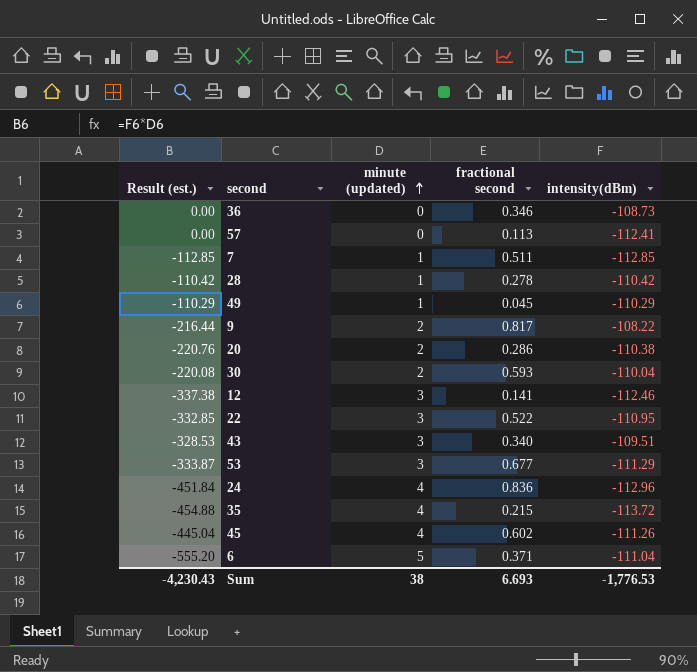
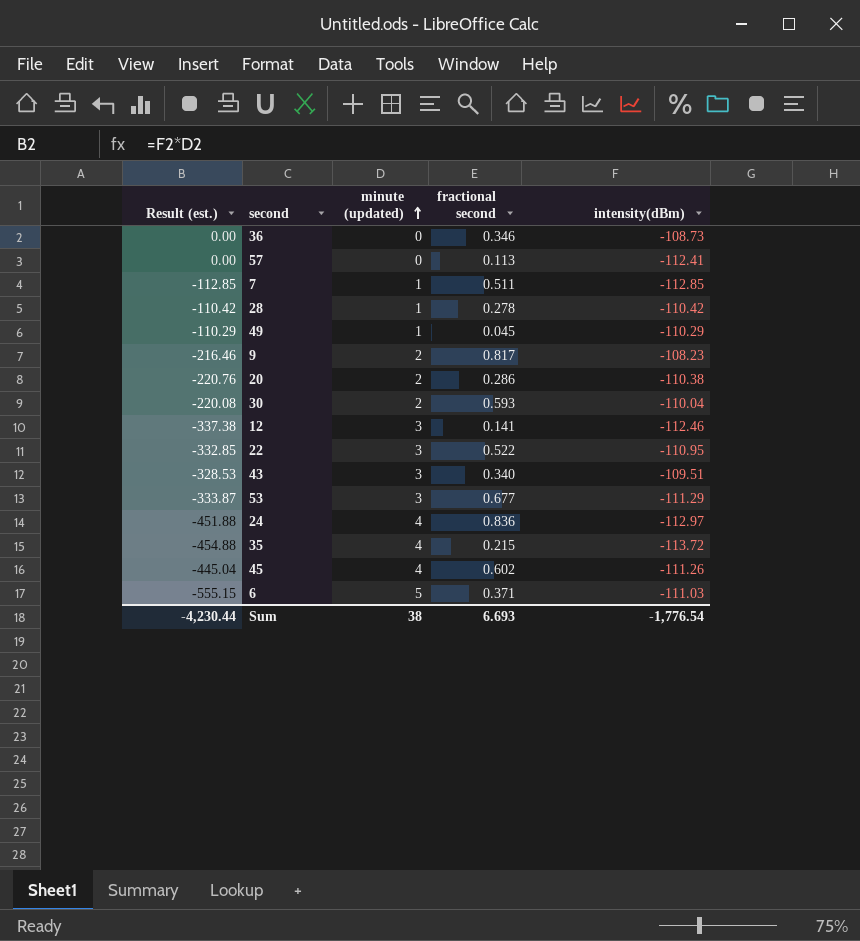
9 | Result (est.): -216.44 -> -216.46
9 | intensity(dBm): -108.22 -> -108.23
24 | Result (est.): -451.84 -> -451.88
24 | intensity(dBm): -112.96 -> -112.97
6 | Result (est.): -555.20 -> -555.15
6 | intensity(dBm): -111.04 -> -111.03
Sum | Result (est.): -4,230.43 -> -4,230.44
Sum | intensity(dBm): -1,776.53 -> -1,776.54

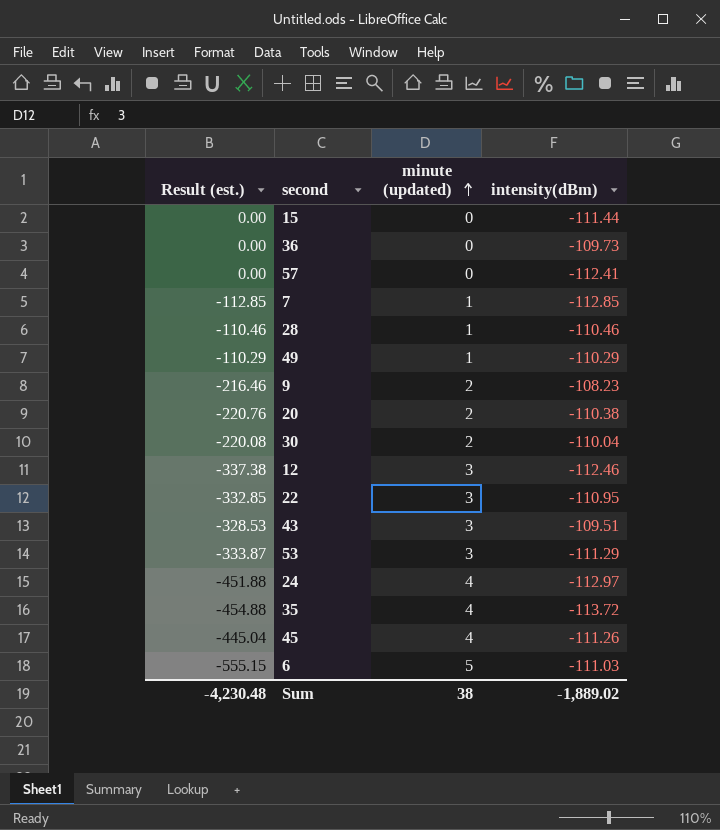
column fractional second | position: 4 -> none
row 15: none -> 0.00 | 0 | -111.44
36 | intensity(dBm): -108.73 -> -109.73
28 | Result (est.): -110.42 -> -110.46
28 | intensity(dBm): -110.42 -> -110.46
Sum | Result (est.): -4,230.44 -> -4,230.48
Sum | intensity(dBm): -1,776.54 -> -1,889.02

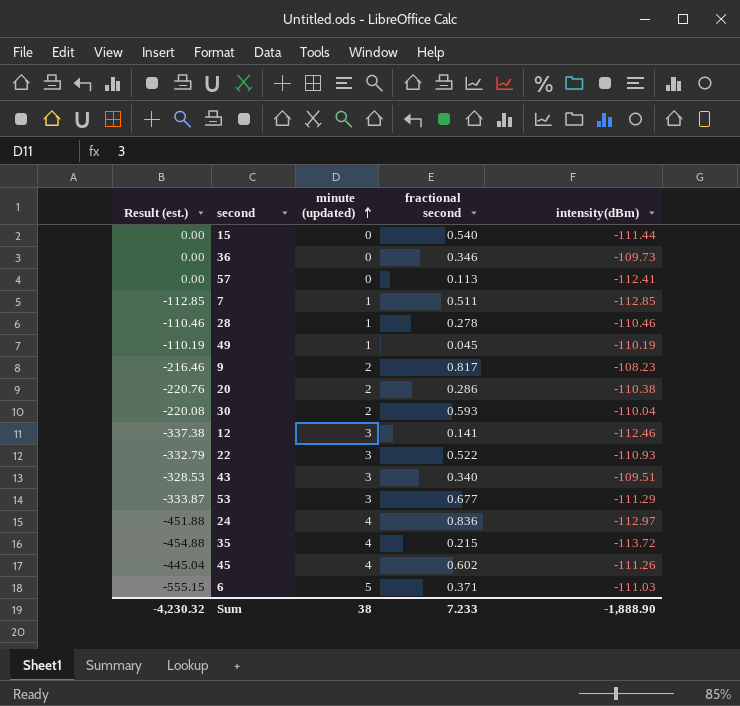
column fractional second | position: none -> 4
49 | Result (est.): -110.29 -> -110.19
49 | intensity(dBm): -110.29 -> -110.19
22 | Result (est.): -332.85 -> -332.79
22 | intensity(dBm): -110.95 -> -110.93
Sum | Result (est.): -4,230.48 -> -4,230.32
Sum | intensity(dBm): -1,889.02 -> -1,888.90

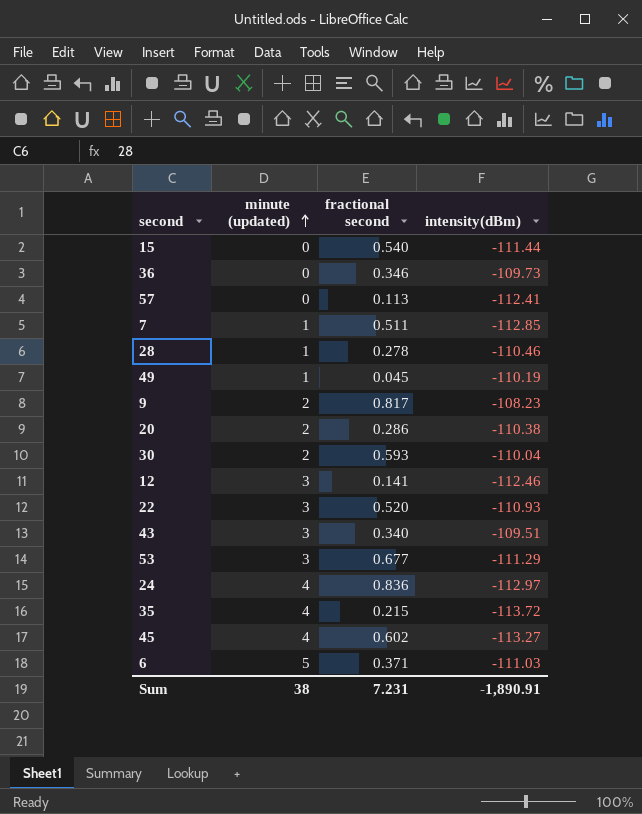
column Result (est.) | formula: [minute (updated)] * [intensity(dBm)] -> none
22 | fractional second: 0.522 -> 0.520
45 | intensity(dBm): -111.26 -> -113.27
Sum | fractional second: 7.233 -> 7.231
Sum | intensity(dBm): -1,888.90 -> -1,890.91

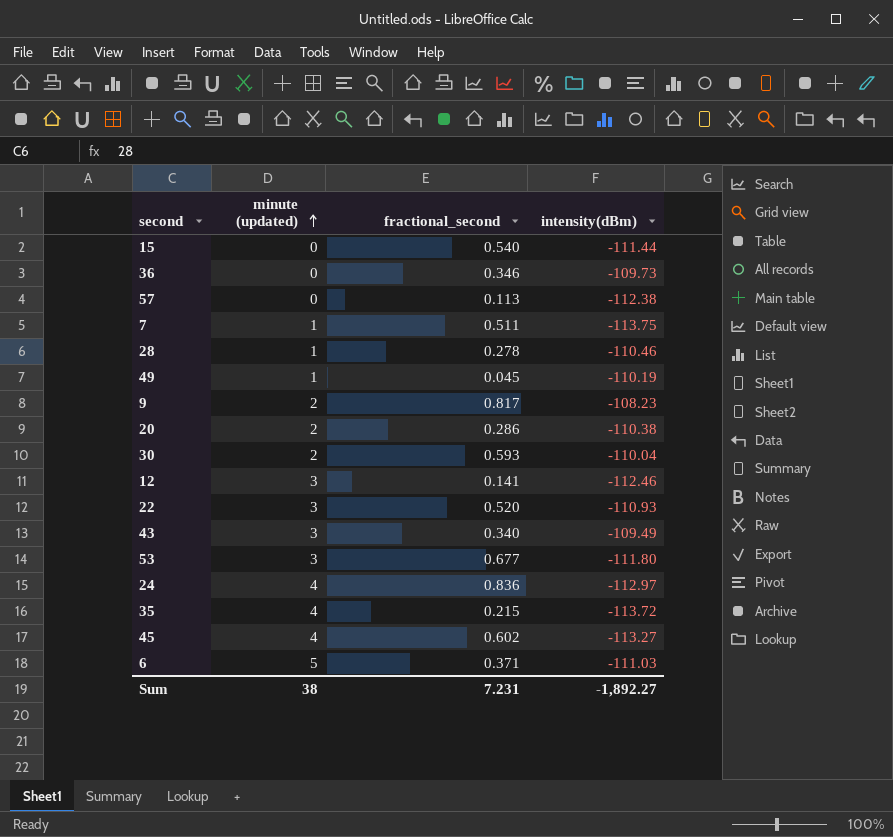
column name: fractional second -> fractional_second
57 | intensity(dBm): -112.41 -> -112.38
7 | intensity(dBm): -112.85 -> -113.75
43 | intensity(dBm): -109.51 -> -109.49
53 | intensity(dBm): -111.29 -> -111.80
Sum | intensity(dBm): -1,890.91 -> -1,892.27

